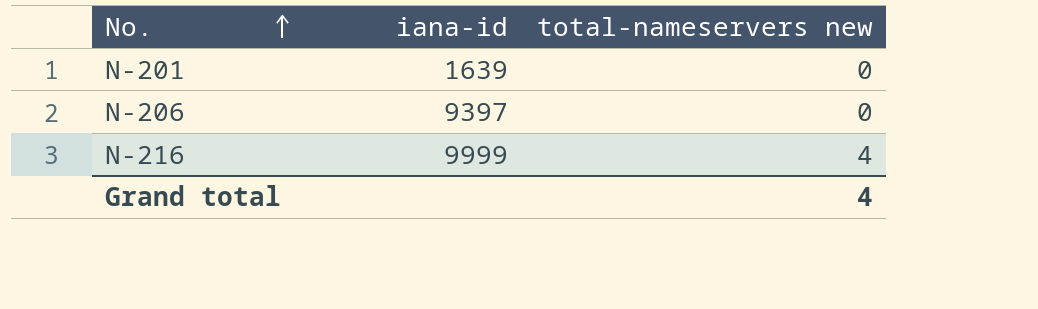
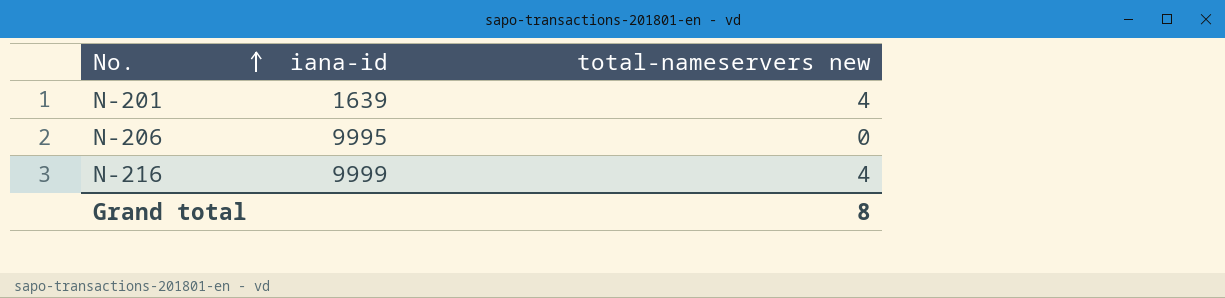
N-201 | total-nameservers new: 0 -> 4
N-206 | iana-id: 9397 -> 9995
Grand total | total-nameservers new: 4 -> 8

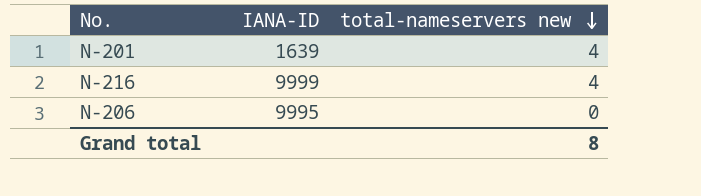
row order: No. ascending -> total-nameservers new descending
column name: iana-id -> IANA-ID

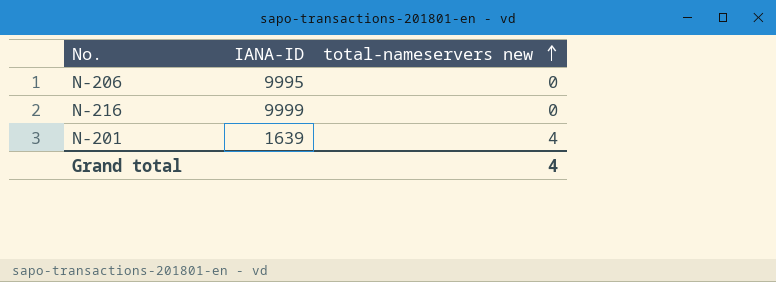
row order: total-nameservers new descending -> total-nameservers new ascending
N-216 | total-nameservers new: 4 -> 0
Grand total | total-nameservers new: 8 -> 4

